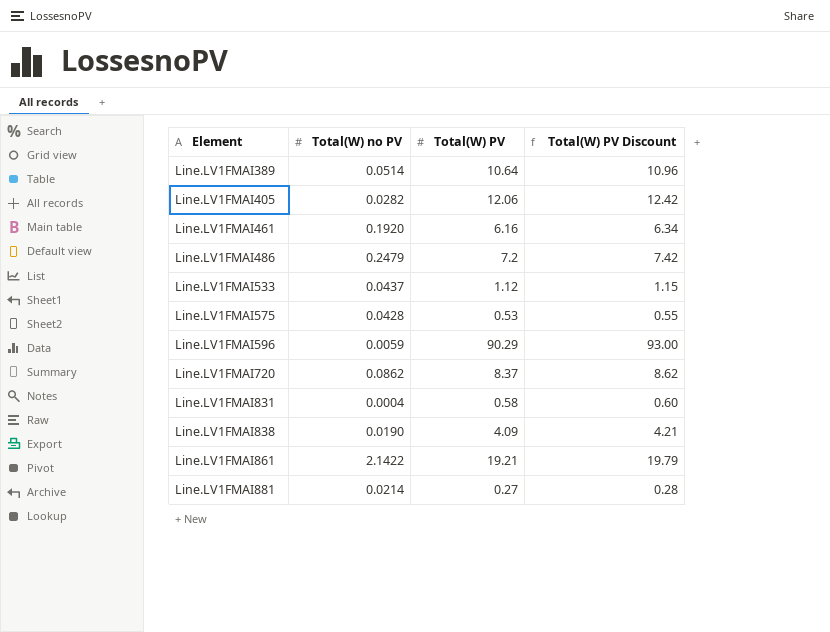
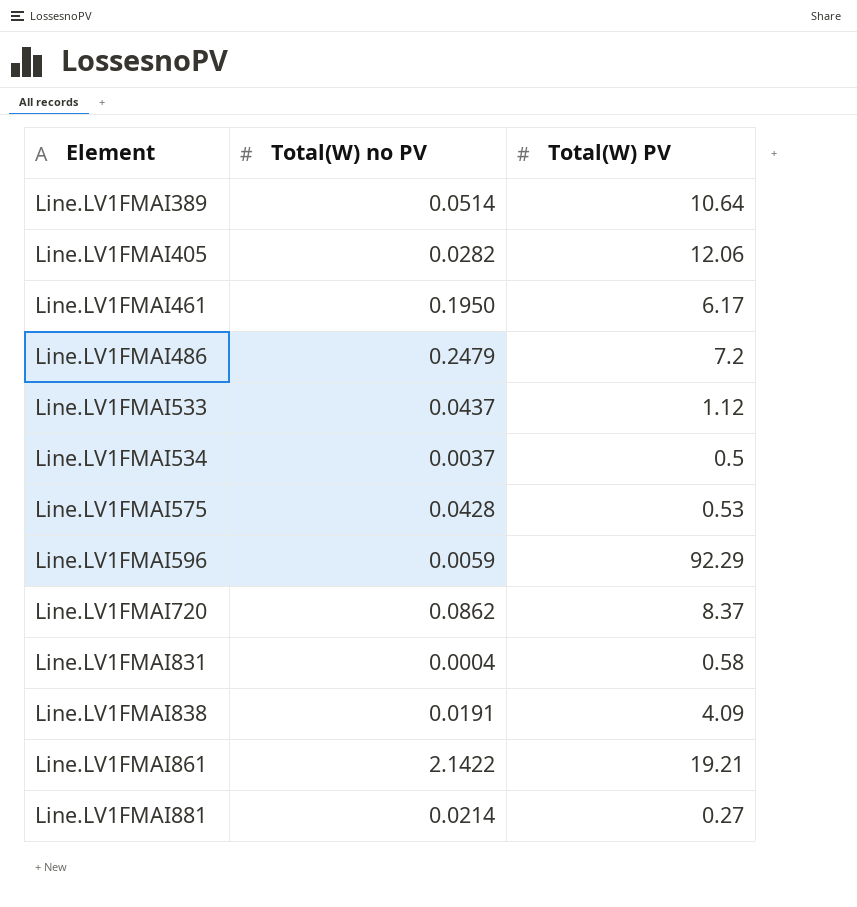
column Total(W) PV Discount | formula: [Total(W) PV] * 1.03 -> none
Line.LV1FMAI461 | Total(W) no PV: 0.1920 -> 0.1950
Line.LV1FMAI461 | Total(W) PV: 6.16 -> 6.17
row Line.LV1FMAI534: none -> 0.0037 | 0.5
Line.LV1FMAI596 | Total(W) PV: 90.29 -> 92.29
Line.LV1FMAI838 | Total(W) no PV: 0.0190 -> 0.0191

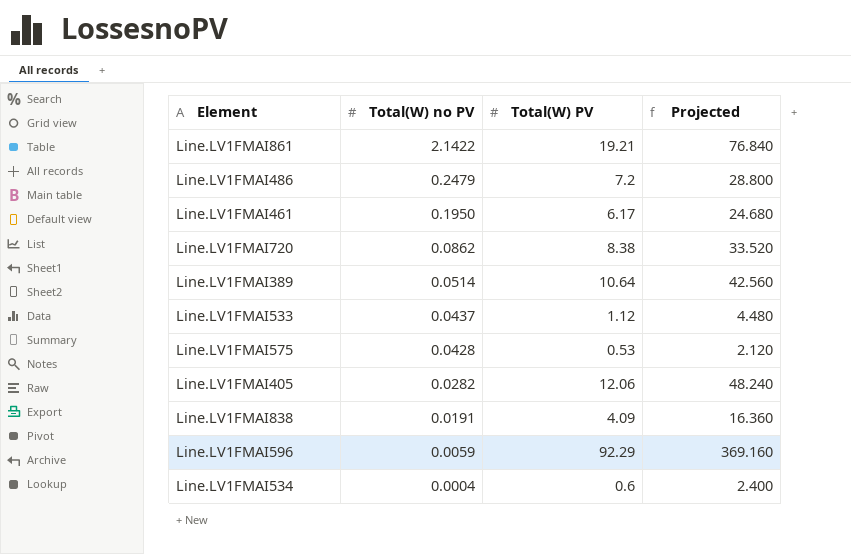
row order: Element ascending -> Total(W) no PV descending
column Projected | formula: none -> [Total(W) PV] * 4
row Line.LV1FMAI831: 0.0004 | 0.58 -> none
row Line.LV1FMAI881: 0.0214 | 0.27 -> none
Line.LV1FMAI720 | Total(W) PV: 8.37 -> 8.38
Line.LV1FMAI534 | Total(W) no PV: 0.0037 -> 0.0004
Line.LV1FMAI534 | Total(W) PV: 0.5 -> 0.6

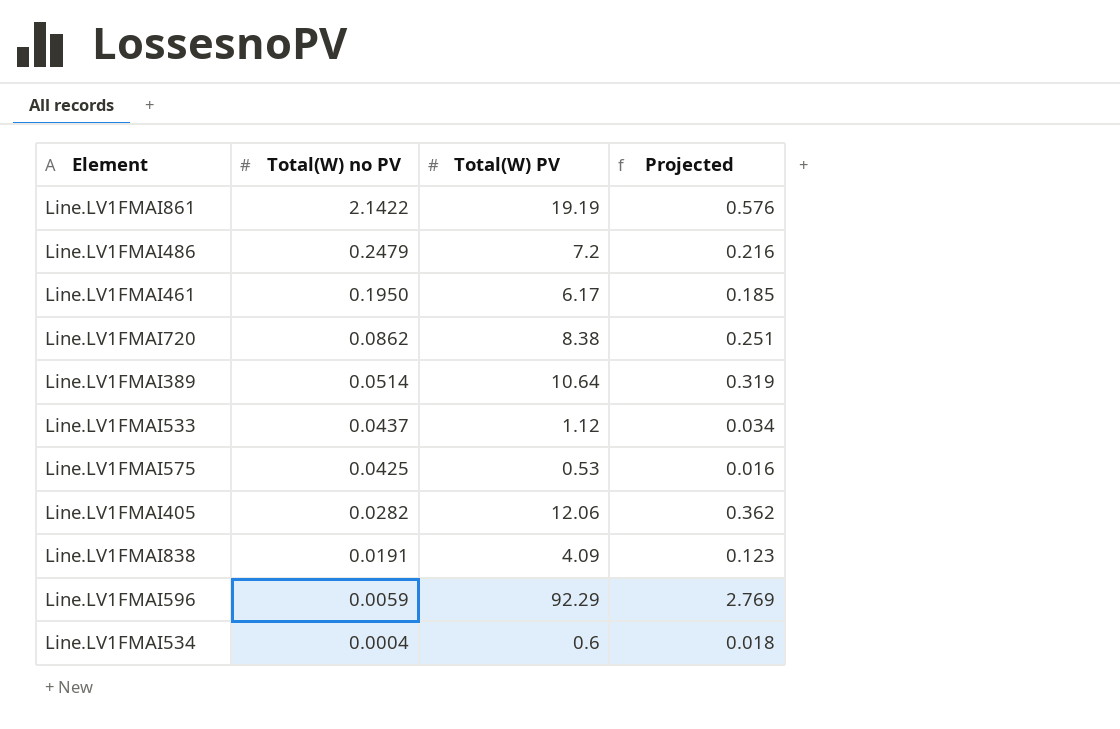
column Projected | formula: [Total(W) PV] * 4 -> [Total(W) PV] * 0.03
Line.LV1FMAI861 | Total(W) PV: 19.21 -> 19.19
Line.LV1FMAI575 | Total(W) no PV: 0.0428 -> 0.0425

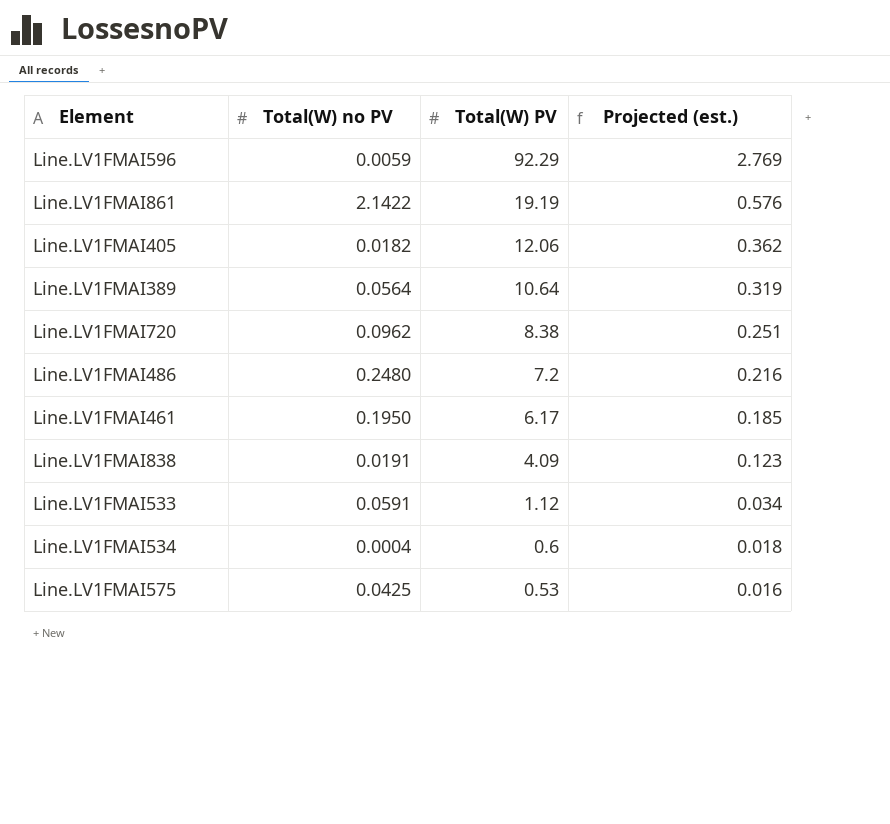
row order: Total(W) no PV descending -> Total(W) PV descending
column name: Projected -> Projected (est.)
Line.LV1FMAI405 | Total(W) no PV: 0.0282 -> 0.0182
Line.LV1FMAI389 | Total(W) no PV: 0.0514 -> 0.0564
Line.LV1FMAI720 | Total(W) no PV: 0.0862 -> 0.0962
Line.LV1FMAI486 | Total(W) no PV: 0.2479 -> 0.2480
Line.LV1FMAI533 | Total(W) no PV: 0.0437 -> 0.0591

